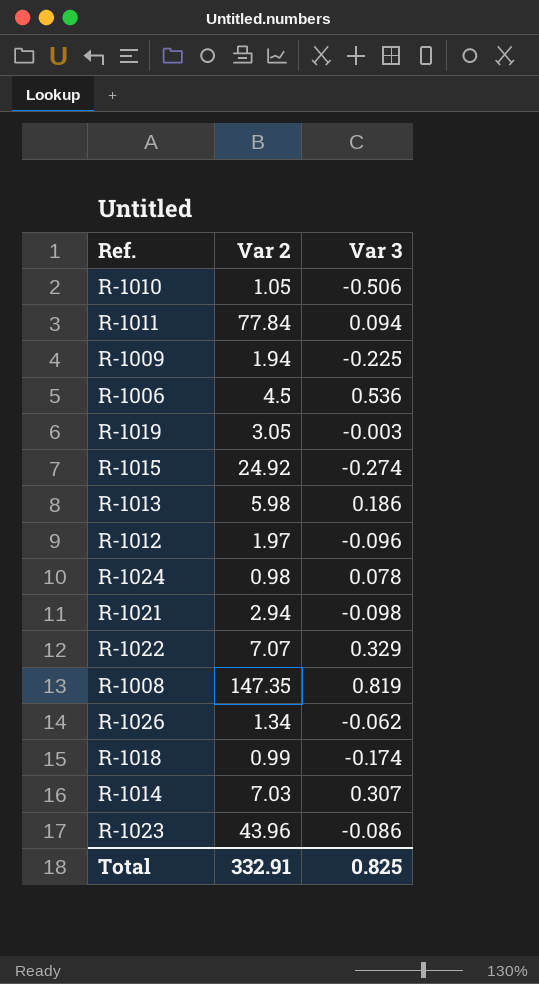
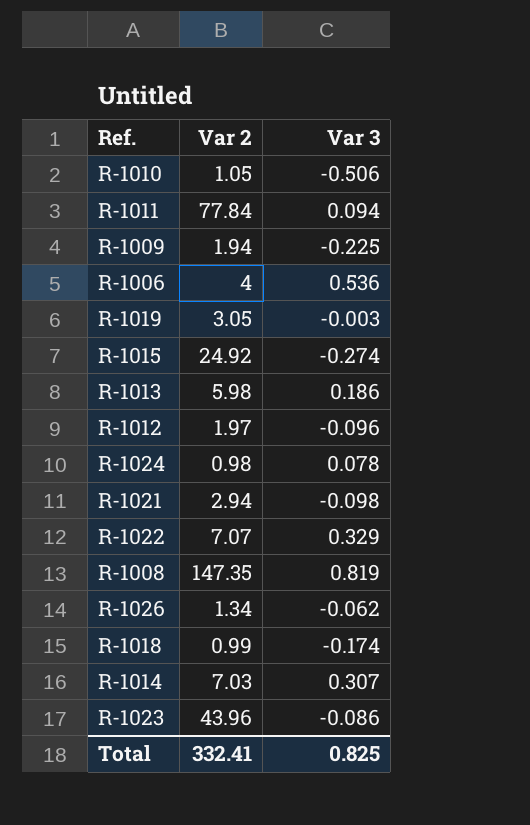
R-1006 | Var 2: 4.5 -> 4
Total | Var 2: 332.91 -> 332.41

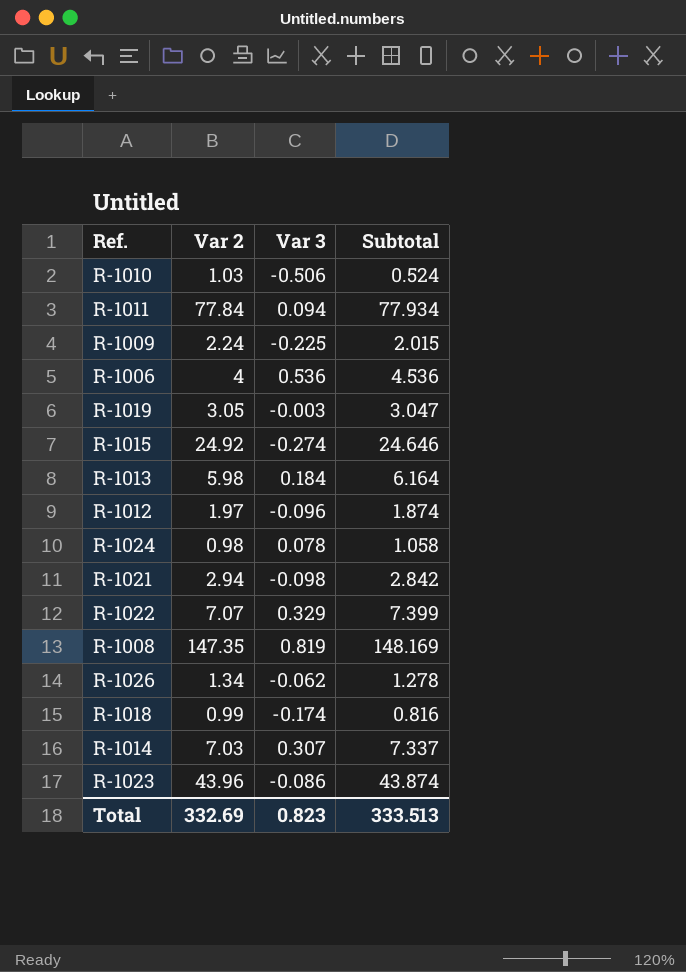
column Subtotal | formula: none -> [Var 2] + [Var 3]
R-1010 | Var 2: 1.05 -> 1.03
R-1009 | Var 2: 1.94 -> 2.24
R-1013 | Var 3: 0.186 -> 0.184
Total | Var 2: 332.41 -> 332.69
Total | Var 3: 0.825 -> 0.823

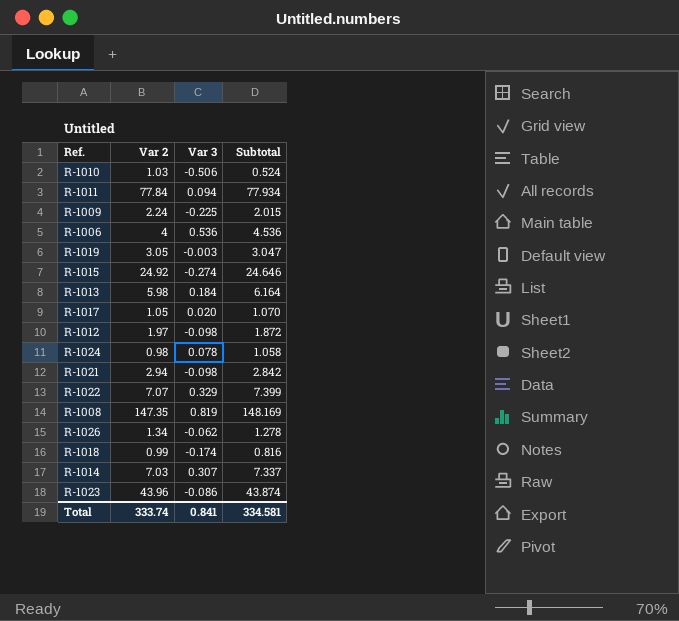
row R-1017: none -> 1.05 | 0.020 | 1.070
R-1012 | Var 3: -0.096 -> -0.098
R-1012 | Subtotal: 1.874 -> 1.872
Total | Var 2: 332.69 -> 333.74
Total | Var 3: 0.823 -> 0.841
Total | Subtotal: 333.513 -> 334.581

